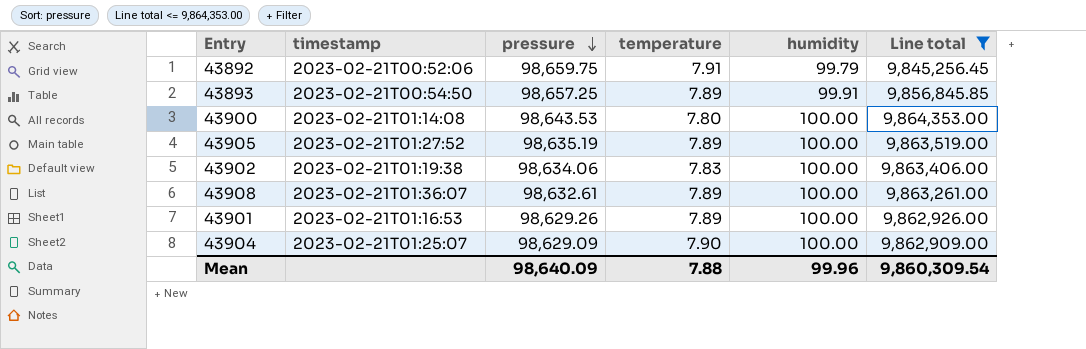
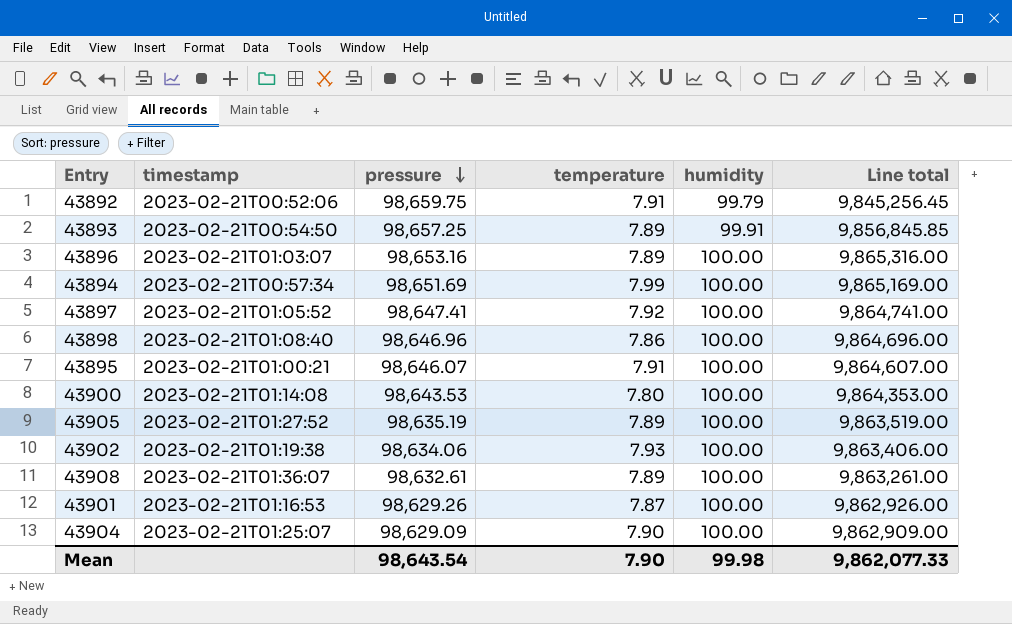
filter: Line total <= 9,864,353.00 -> none
43902 | temperature: 7.83 -> 7.93
43901 | temperature: 7.89 -> 7.87
Mean | pressure: 98,640.09 -> 98,643.54
Mean | temperature: 7.88 -> 7.90
Mean | humidity: 99.96 -> 99.98
Mean | Line total: 9,860,309.54 -> 9,862,077.33

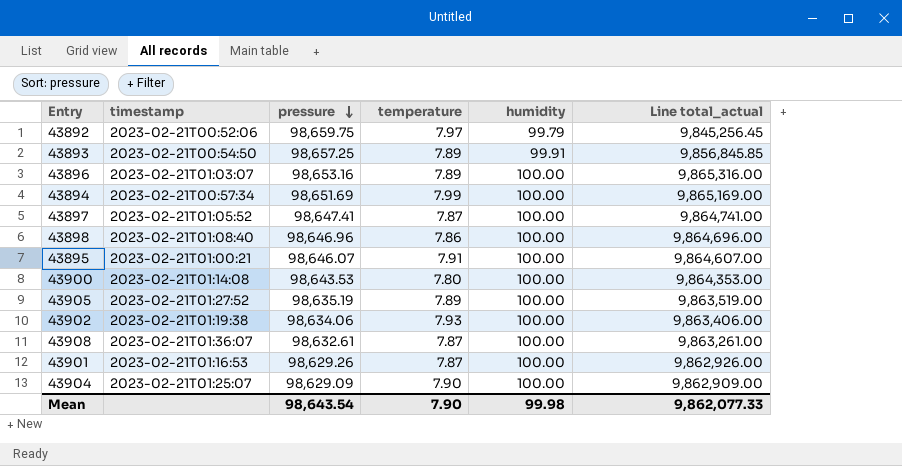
column name: Line total -> Line total_actual
43892 | temperature: 7.91 -> 7.97
43897 | temperature: 7.92 -> 7.87
43908 | temperature: 7.89 -> 7.87

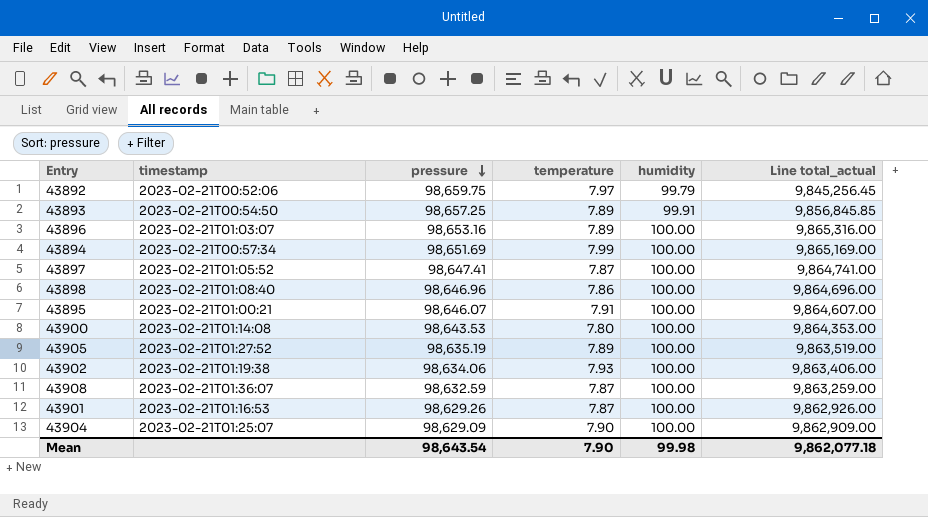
43908 | pressure: 98,632.61 -> 98,632.59
43908 | Line total_actual: 9,863,261.00 -> 9,863,259.00
Mean | Line total_actual: 9,862,077.33 -> 9,862,077.18

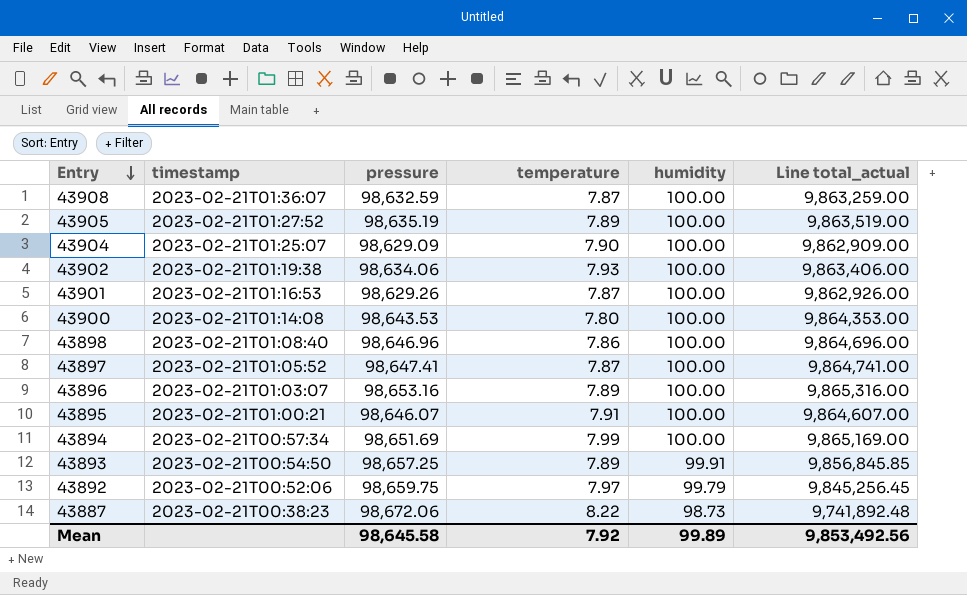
row order: pressure descending -> Entry descending
row 43887: none -> 2023-02-21T00:38:23 | 98,672.06 | 8.22 | 98.73 | 9,741,892.48
Mean | pressure: 98,643.54 -> 98,645.58
Mean | temperature: 7.90 -> 7.92
Mean | humidity: 99.98 -> 99.89
Mean | Line total_actual: 9,862,077.18 -> 9,853,492.56

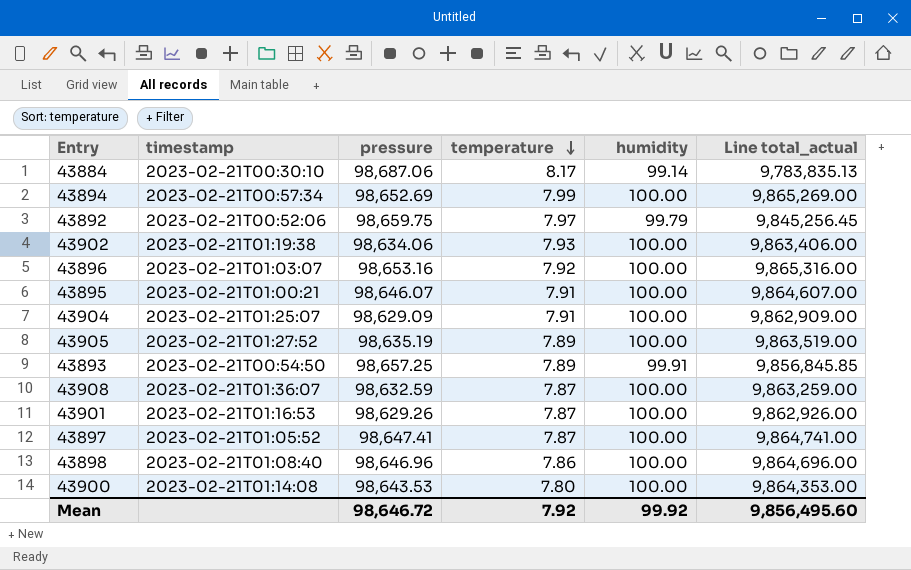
row order: Entry descending -> temperature descending
row 43887: 2023-02-21T00:38:23 | 98,672.06 | 8.22 | 98.73 | 9,741,892.48 -> none
row 43884: none -> 2023-02-21T00:30:10 | 98,687.06 | 8.17 | 99.14 | 9,783,835.13
43894 | pressure: 98,651.69 -> 98,652.69
43894 | Line total_actual: 9,865,169.00 -> 9,865,269.00
43896 | temperature: 7.89 -> 7.92
43904 | temperature: 7.90 -> 7.91
Mean | pressure: 98,645.58 -> 98,646.72
Mean | humidity: 99.89 -> 99.92
Mean | Line total_actual: 9,853,492.56 -> 9,856,495.60

